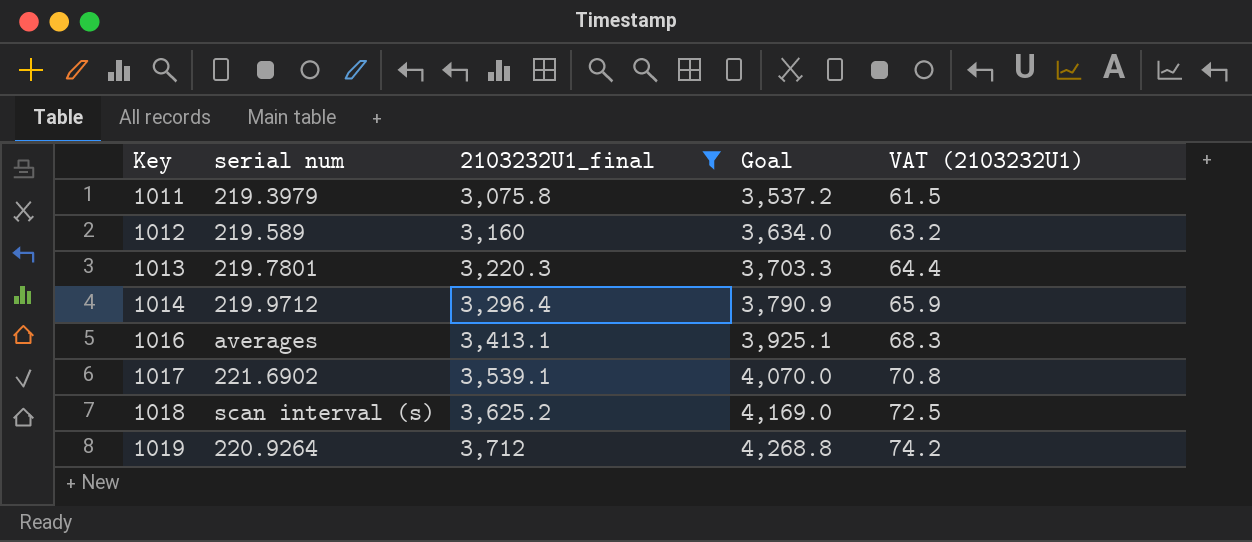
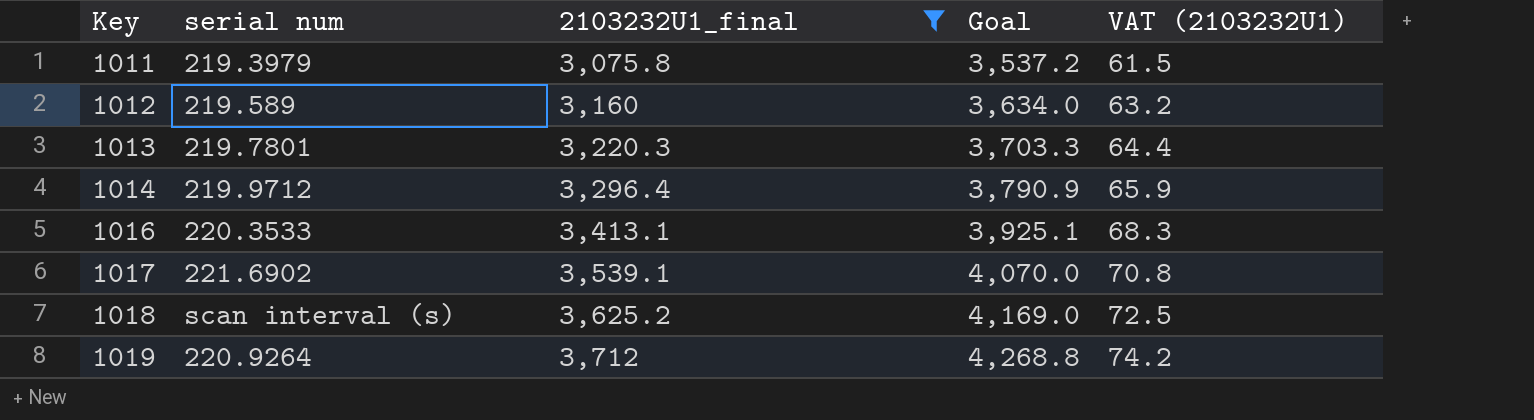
1016 | serial num: averages -> 220.3533

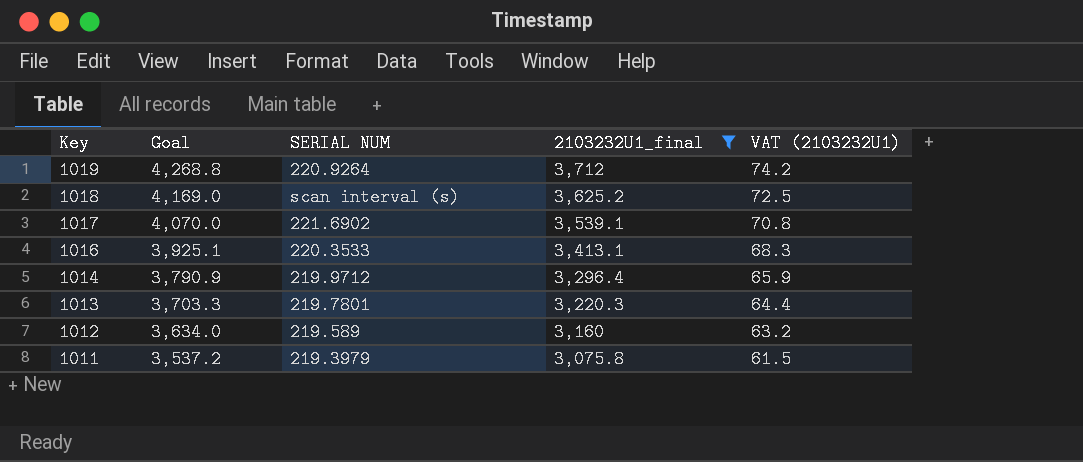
row order: Key ascending -> Key descending
column Goal | position: 4 -> 2
column name: serial num -> SERIAL NUM

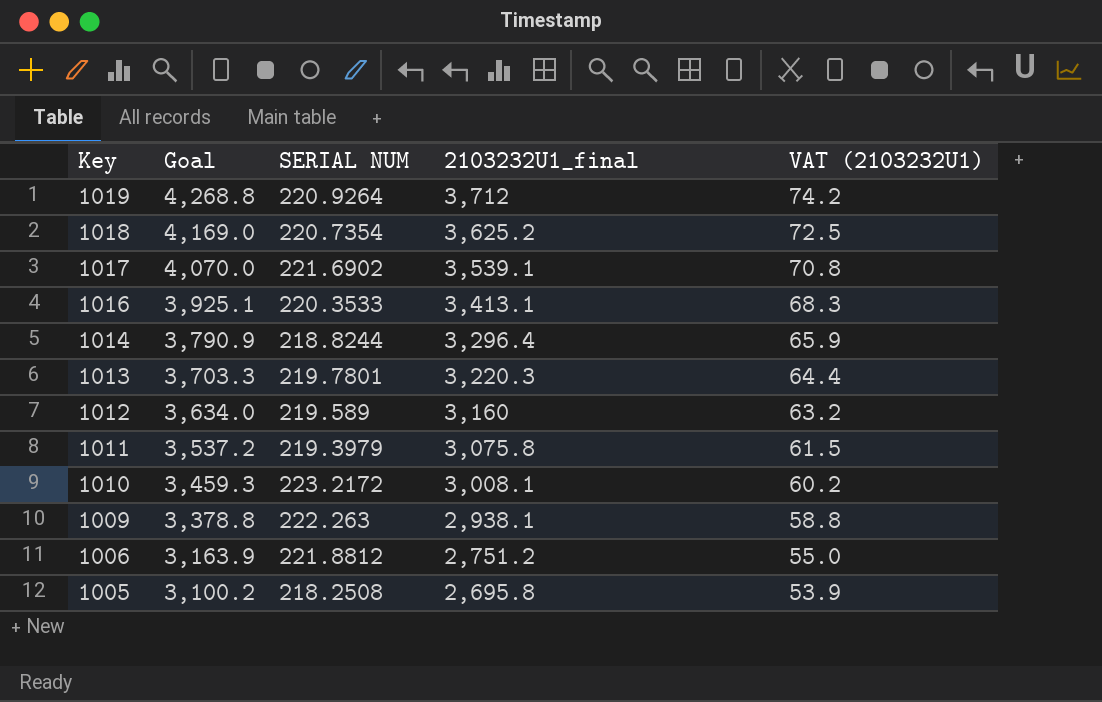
filter: 2103232U1_final >= 3,075.8 -> none
1018 | SERIAL NUM: scan interval (s) -> 220.7354
1014 | SERIAL NUM: 219.9712 -> 218.8244

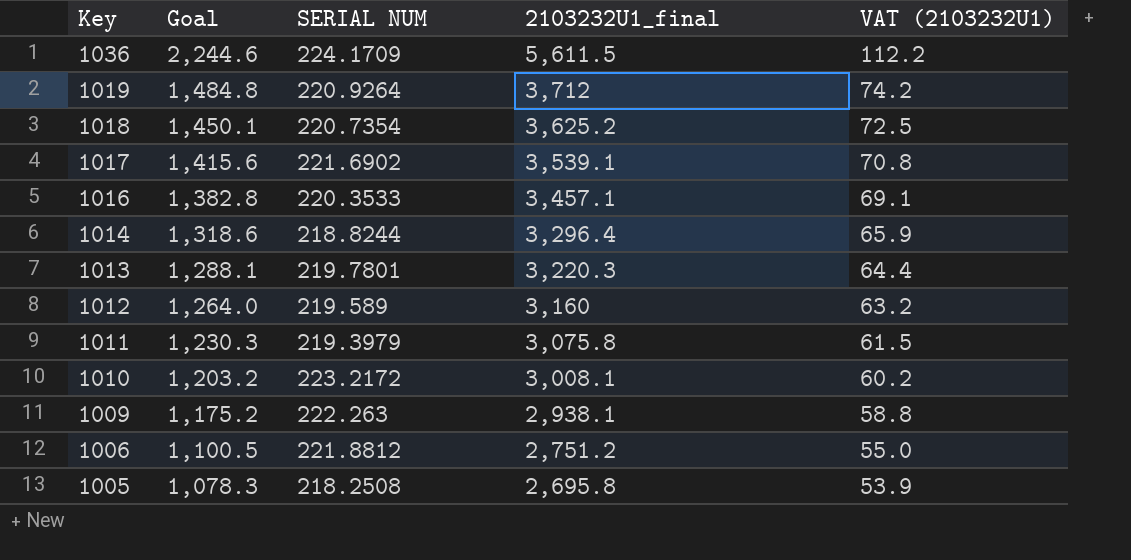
column Goal | formula: [2103232U1_final] * 1.15 -> [2103232U1_final] * 0.4
row 1036: none -> 2,244.6 | 224.1709 | 5,611.5 | 112.2
1016 | 2103232U1_final: 3,413.1 -> 3,457.1
1016 | VAT (2103232U1): 68.3 -> 69.1

